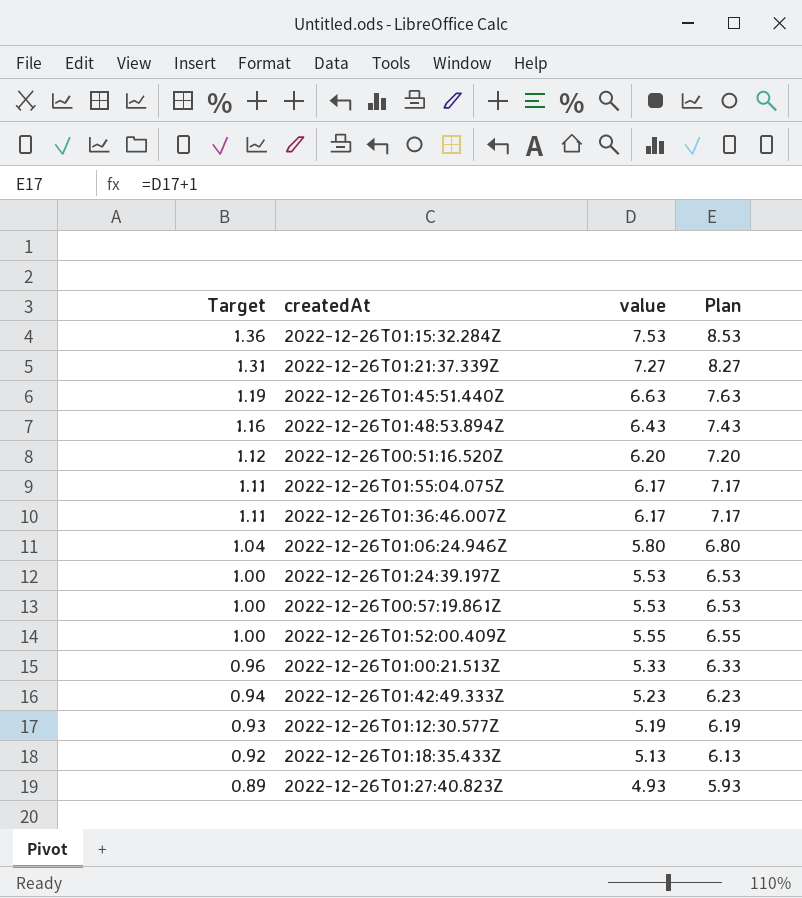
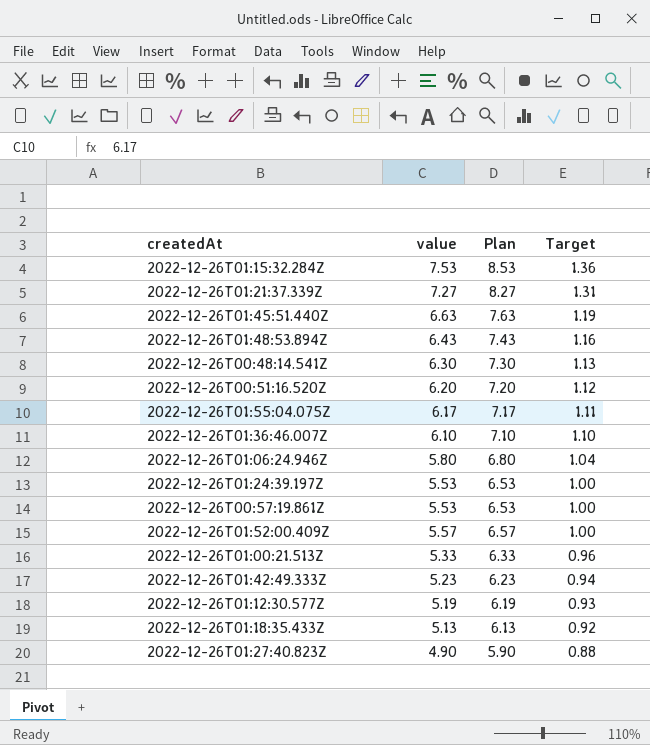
column Target | position: 1 -> 4
row 2022-12-26T00:48:14.541Z: none -> 6.30 | 7.30 | 1.13
2022-12-26T01:36:46.007Z | value: 6.17 -> 6.10
2022-12-26T01:36:46.007Z | Plan: 7.17 -> 7.10
2022-12-26T01:36:46.007Z | Target: 1.11 -> 1.10
2022-12-26T01:52:00.409Z | value: 5.55 -> 5.57
2022-12-26T01:52:00.409Z | Plan: 6.55 -> 6.57
2022-12-26T01:27:40.823Z | value: 4.93 -> 4.90
2022-12-26T01:27:40.823Z | Plan: 5.93 -> 5.90
2022-12-26T01:27:40.823Z | Target: 0.89 -> 0.88

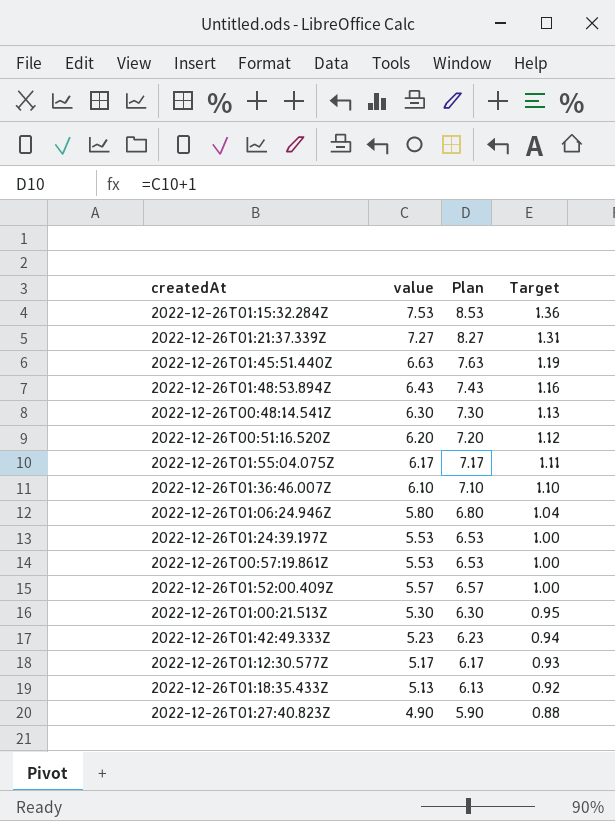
2022-12-26T01:00:21.513Z | value: 5.33 -> 5.30
2022-12-26T01:00:21.513Z | Plan: 6.33 -> 6.30
2022-12-26T01:00:21.513Z | Target: 0.96 -> 0.95
2022-12-26T01:12:30.577Z | value: 5.19 -> 5.17
2022-12-26T01:12:30.577Z | Plan: 6.19 -> 6.17

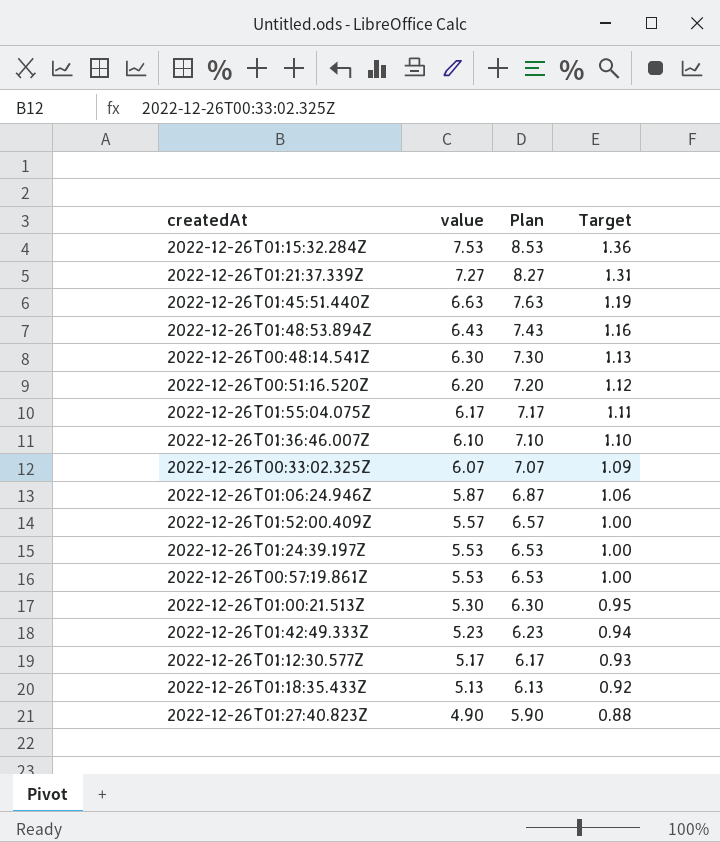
row order: Target descending -> value descending
row 2022-12-26T00:33:02.325Z: none -> 6.07 | 7.07 | 1.09
2022-12-26T01:06:24.946Z | value: 5.80 -> 5.87
2022-12-26T01:06:24.946Z | Plan: 6.80 -> 6.87
2022-12-26T01:06:24.946Z | Target: 1.04 -> 1.06

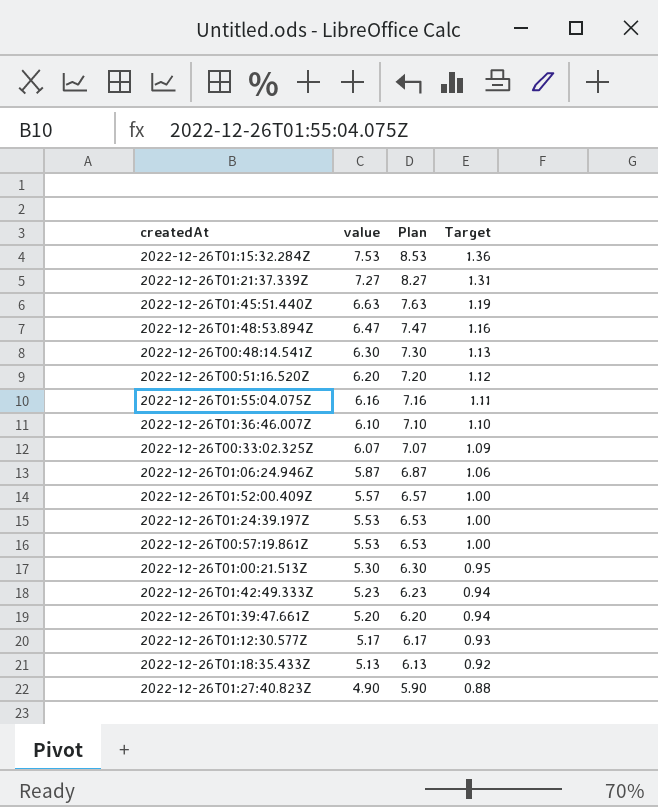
2022-12-26T01:48:53.894Z | value: 6.43 -> 6.47
2022-12-26T01:48:53.894Z | Plan: 7.43 -> 7.47
2022-12-26T01:55:04.075Z | value: 6.17 -> 6.16
2022-12-26T01:55:04.075Z | Plan: 7.17 -> 7.16
row 2022-12-26T01:39:47.661Z: none -> 5.20 | 6.20 | 0.94

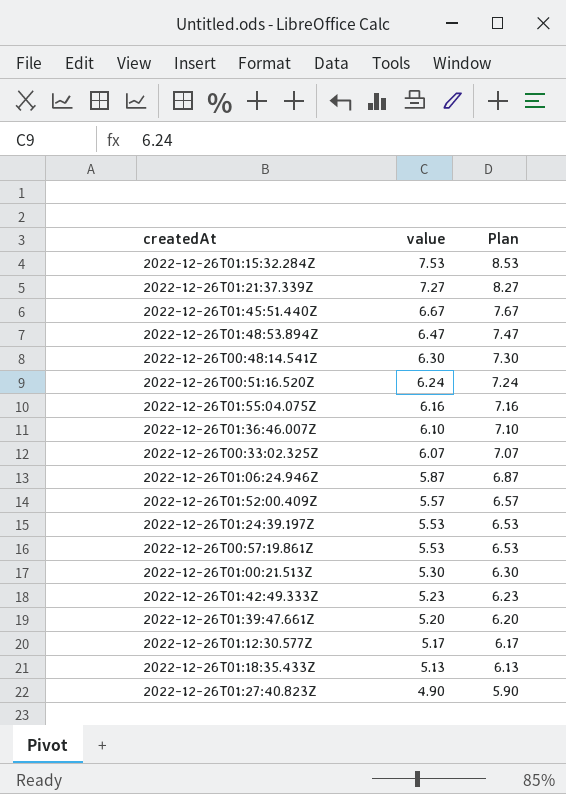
column Target | formula: [value] * 0.18 -> none
2022-12-26T01:45:51.440Z | value: 6.63 -> 6.67
2022-12-26T01:45:51.440Z | Plan: 7.63 -> 7.67
2022-12-26T00:51:16.520Z | value: 6.20 -> 6.24
2022-12-26T00:51:16.520Z | Plan: 7.20 -> 7.24

